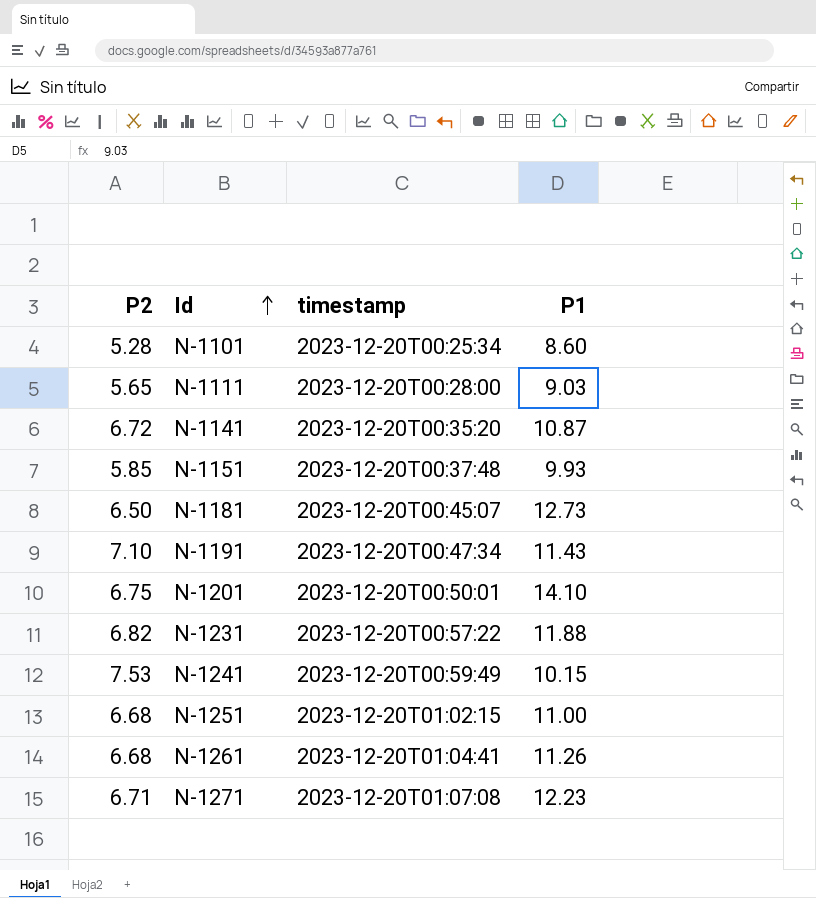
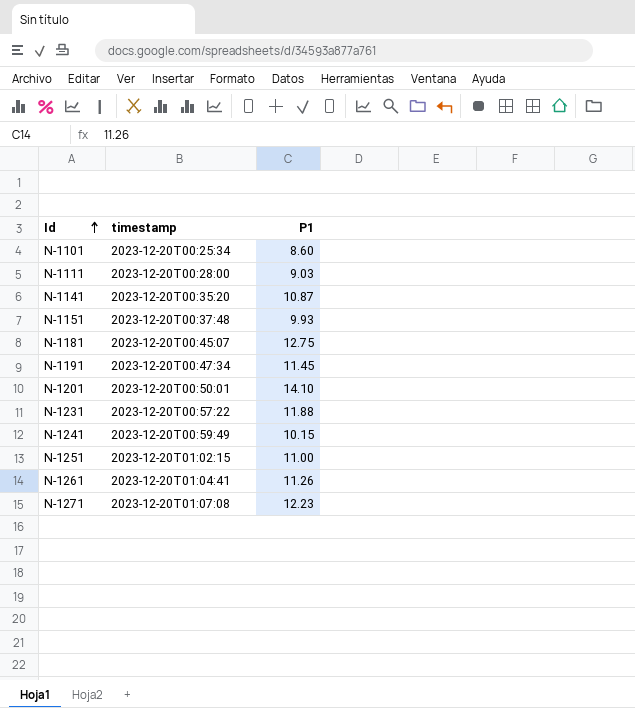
column P2 | position: 1 -> none
N-1181 | P1: 12.73 -> 12.75
N-1191 | P1: 11.43 -> 11.45

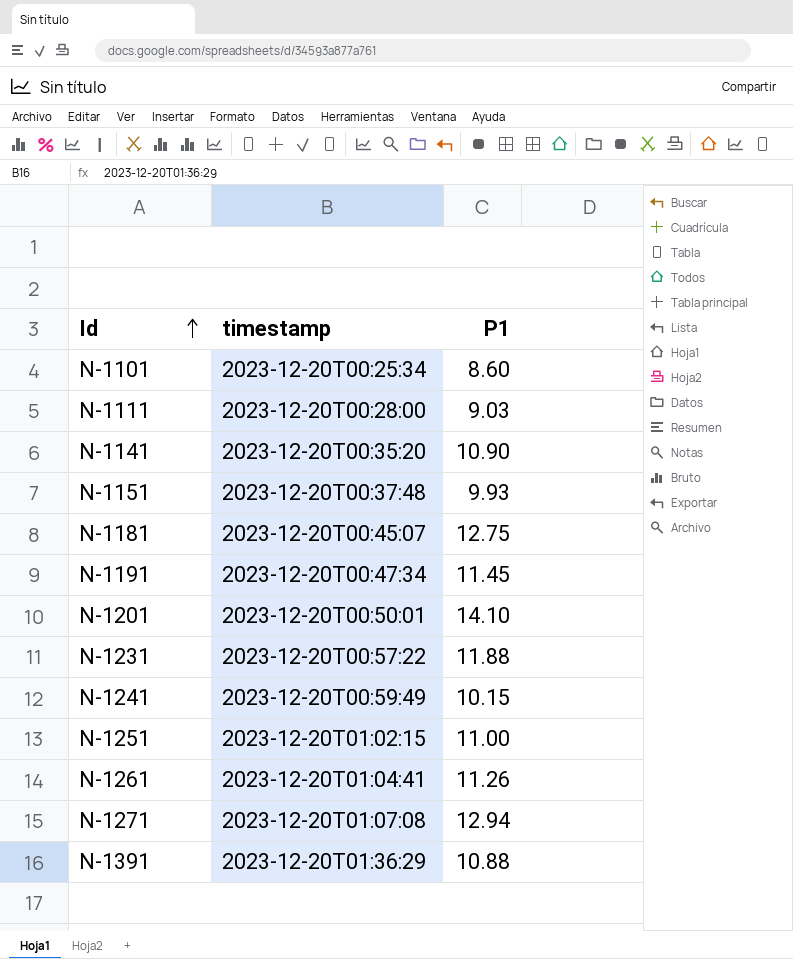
N-1141 | P1: 10.87 -> 10.90
N-1271 | P1: 12.23 -> 12.94
row N-1391: none -> 2023-12-20T01:36:29 | 10.88

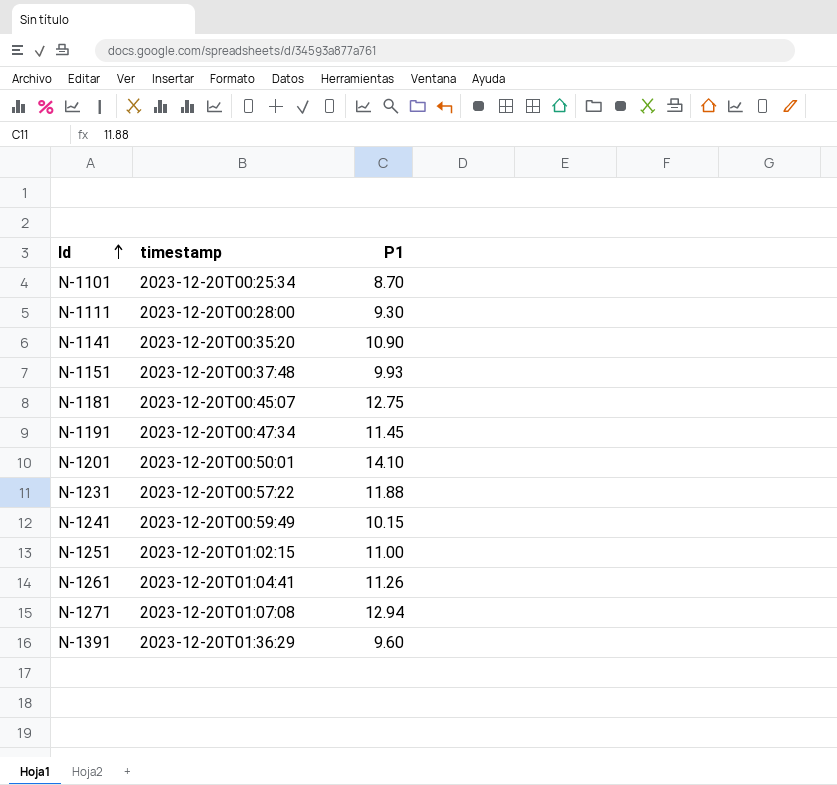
N-1101 | P1: 8.60 -> 8.70
N-1111 | P1: 9.03 -> 9.30
N-1391 | P1: 10.88 -> 9.60

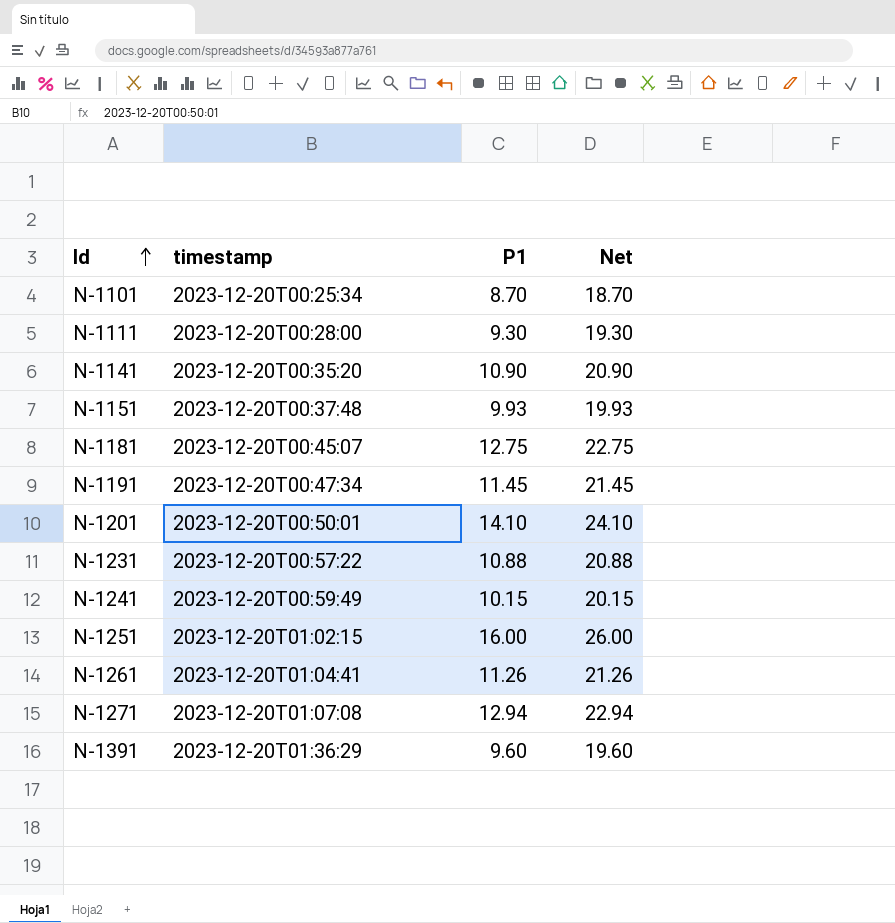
column Net | formula: none -> [P1] + 10
N-1231 | P1: 11.88 -> 10.88
N-1251 | P1: 11.00 -> 16.00

